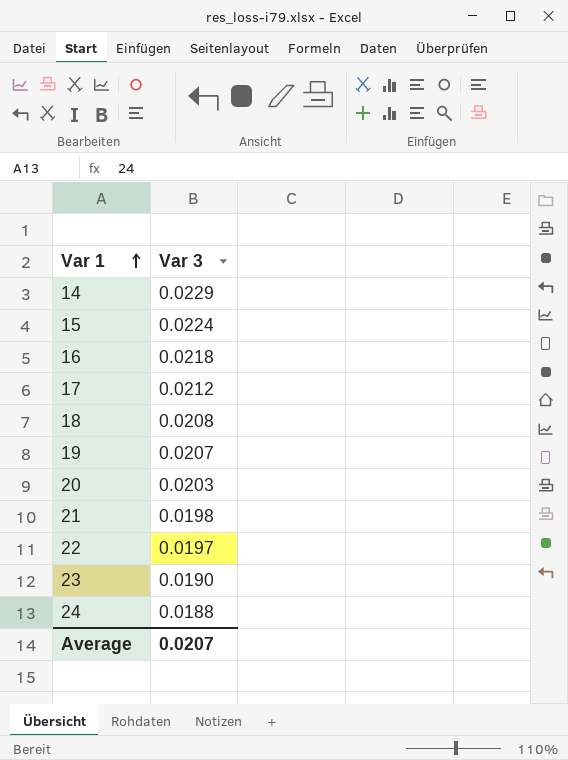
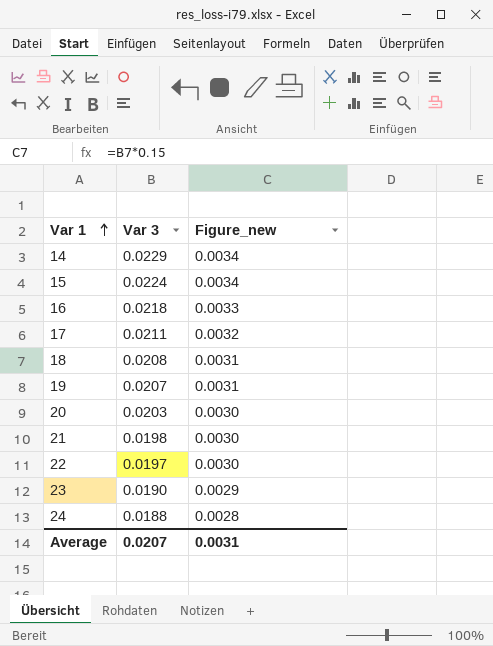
column Figure_new | formula: none -> [Var 3] * 0.15
17 | Var 3: 0.0212 -> 0.0211

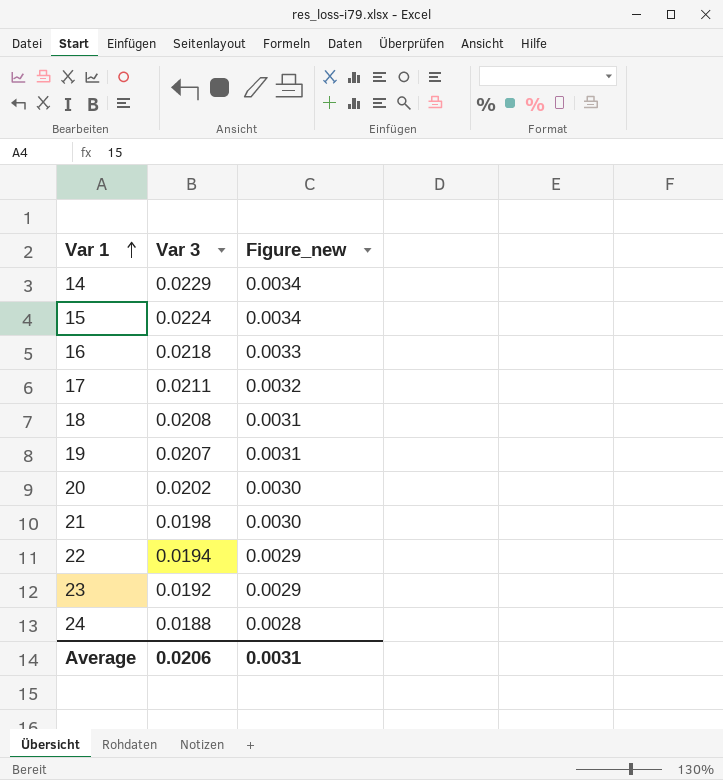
20 | Var 3: 0.0203 -> 0.0202
22 | Var 3: 0.0197 -> 0.0194
22 | Figure_new: 0.0030 -> 0.0029
23 | Var 3: 0.0190 -> 0.0192
Average | Var 3: 0.0207 -> 0.0206

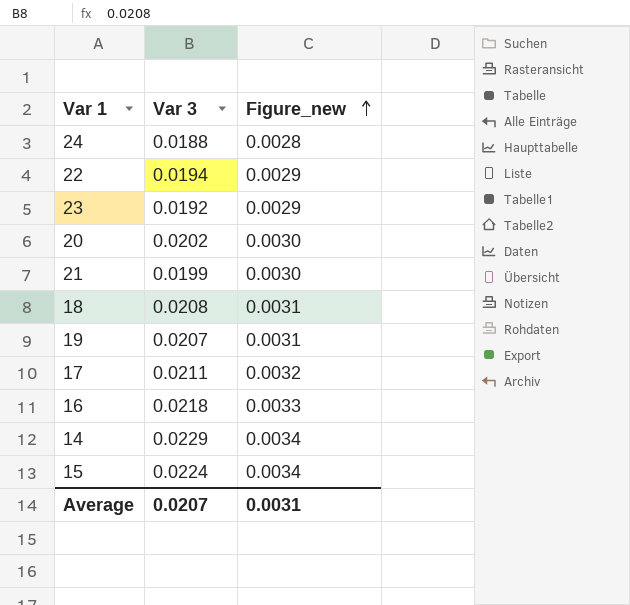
row order: Var 1 ascending -> Figure_new ascending
21 | Var 3: 0.0198 -> 0.0199
Average | Var 3: 0.0206 -> 0.0207

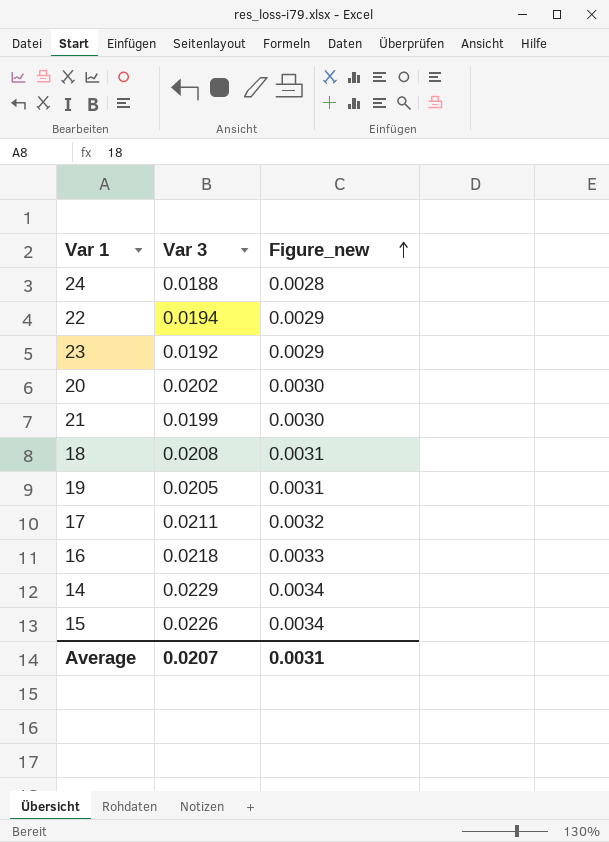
19 | Var 3: 0.0207 -> 0.0205
15 | Var 3: 0.0224 -> 0.0226

